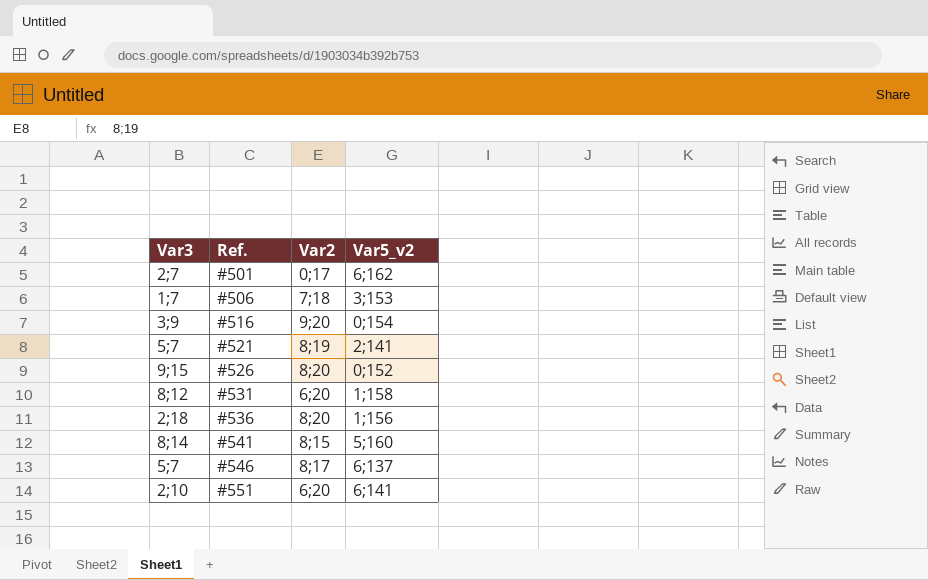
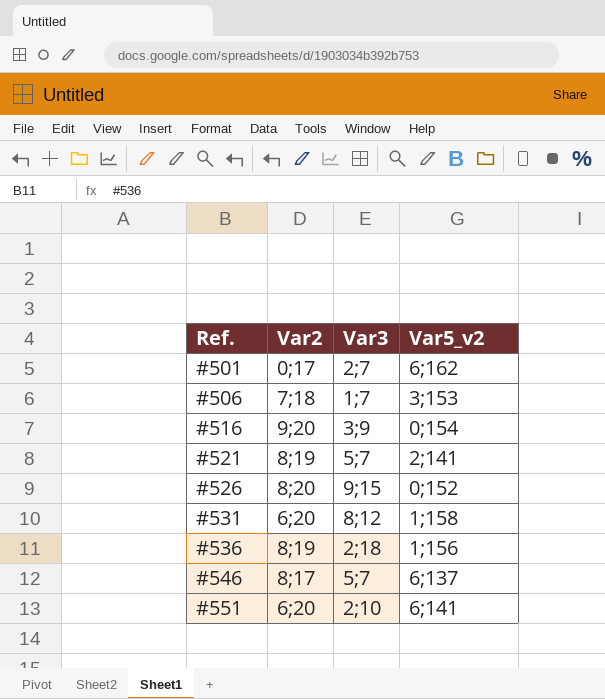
column Var3 | position: 1 -> 3
row #541: 8;14 | 8;15 | 5;160 -> none
#536 | Var2: 8;20 -> 8;19

